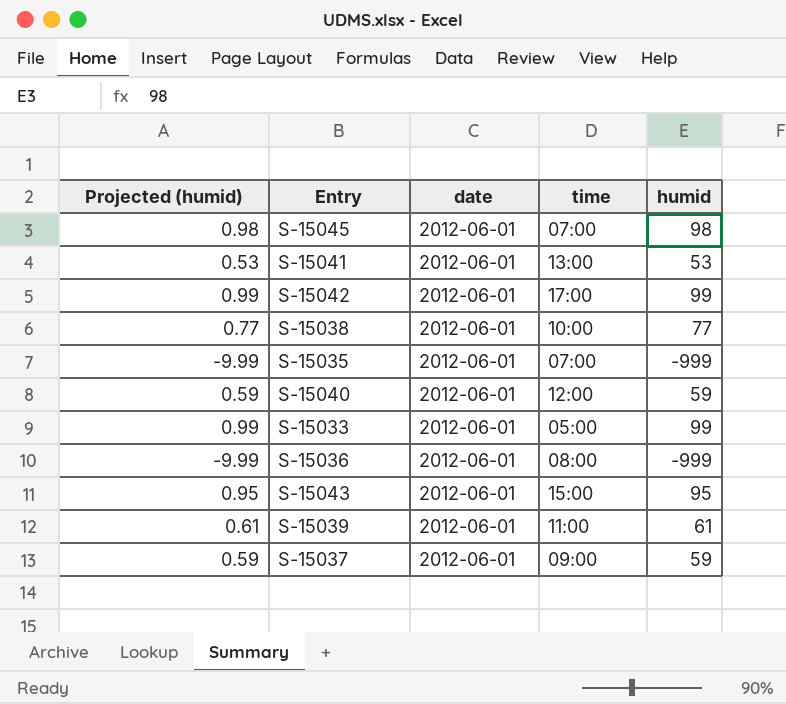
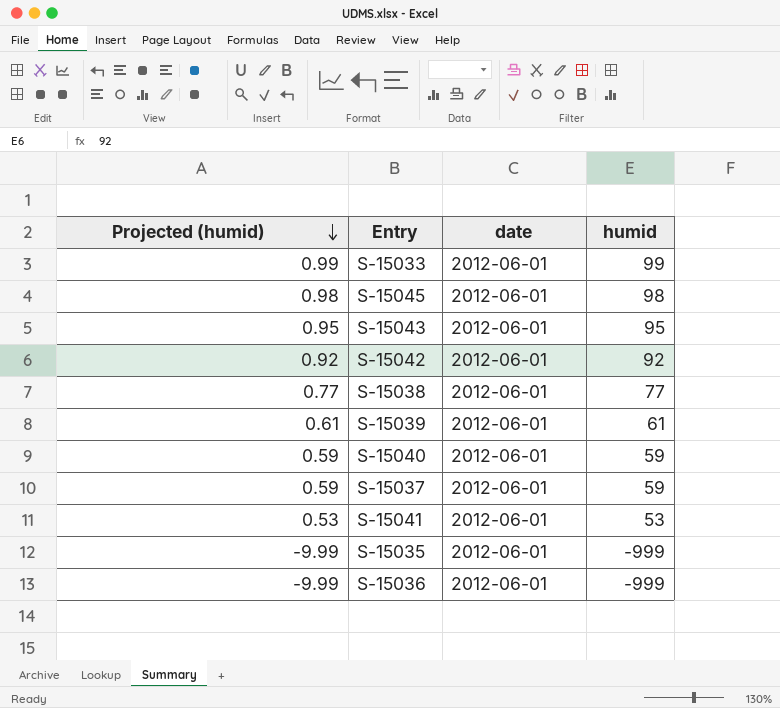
row order: none -> Projected (humid) descending
column time | position: 4 -> none
S-15042 | Projected (humid): 0.99 -> 0.92
S-15042 | humid: 99 -> 92

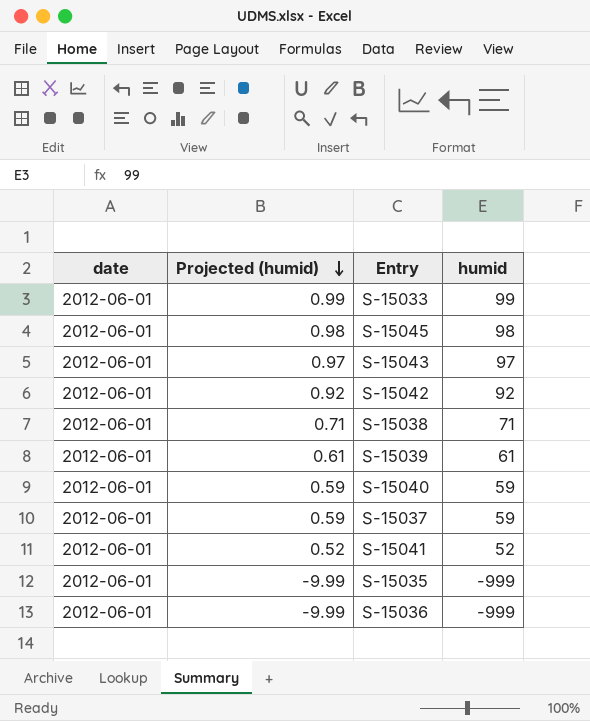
column date | position: 3 -> 1
S-15043 | Projected (humid): 0.95 -> 0.97
S-15043 | humid: 95 -> 97
S-15038 | Projected (humid): 0.77 -> 0.71
S-15038 | humid: 77 -> 71
S-15041 | Projected (humid): 0.53 -> 0.52
S-15041 | humid: 53 -> 52

